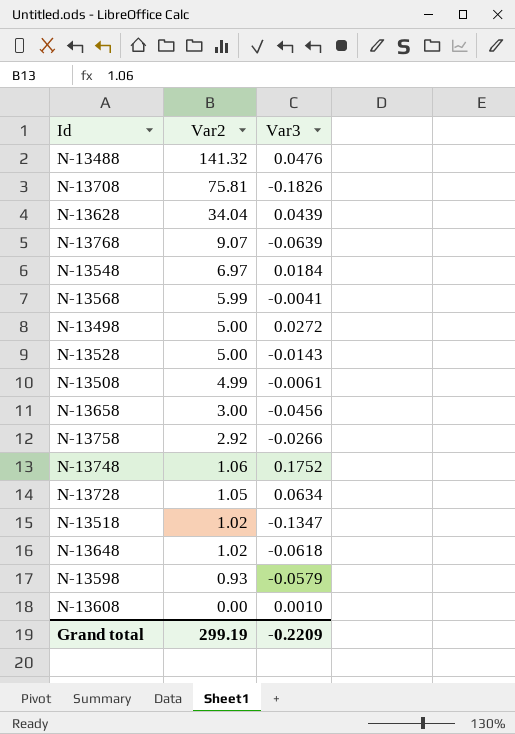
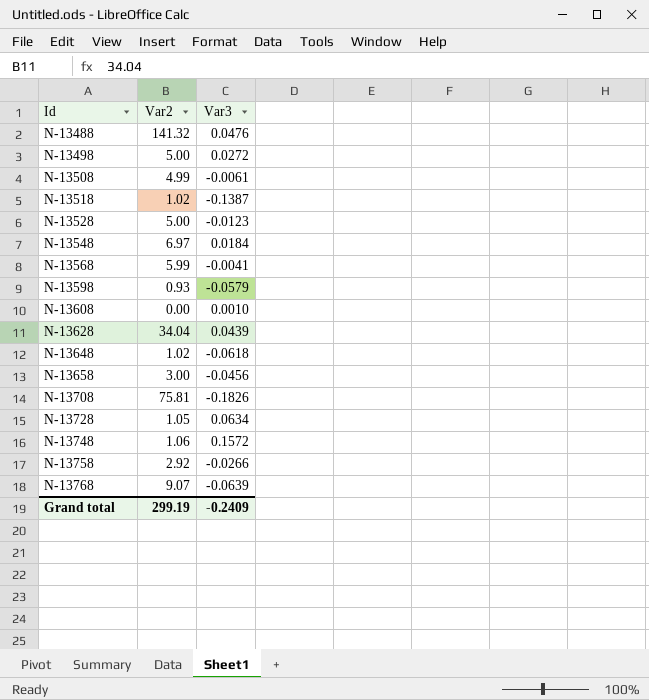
row order: Var2 descending -> Id ascending
N-13518 | Var3: -0.1347 -> -0.1387
N-13528 | Var3: -0.0143 -> -0.0123
N-13748 | Var3: 0.1752 -> 0.1572
Grand total | Var3: -0.2209 -> -0.2409

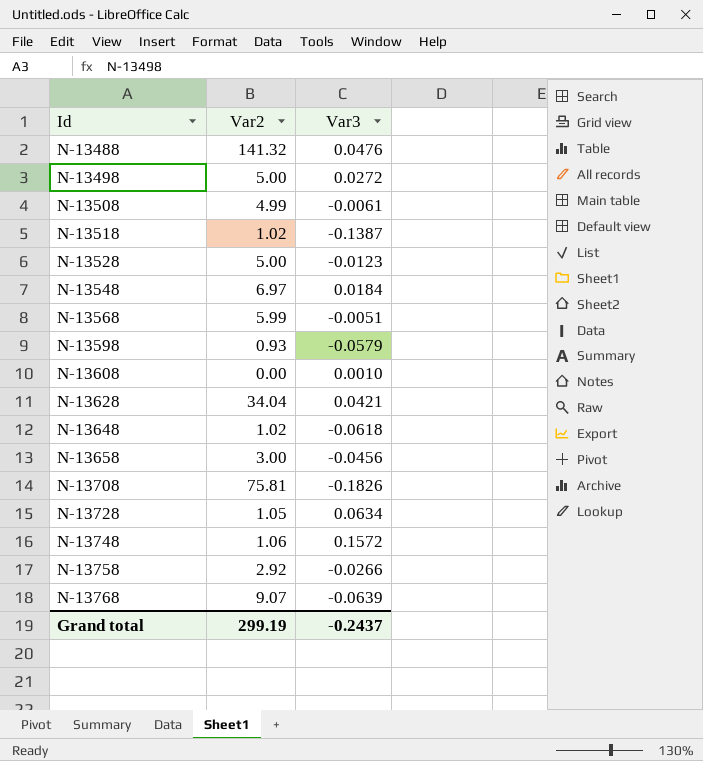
N-13568 | Var3: -0.0041 -> -0.0051
N-13628 | Var3: 0.0439 -> 0.0421
Grand total | Var3: -0.2409 -> -0.2437

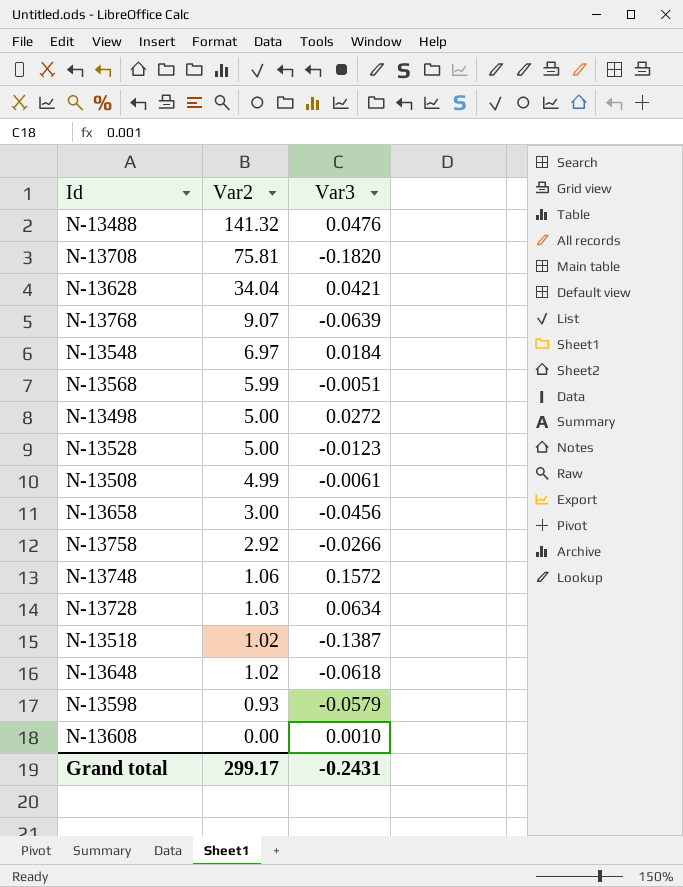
row order: Id ascending -> Var2 descending
N-13708 | Var3: -0.1826 -> -0.1820
N-13728 | Var2: 1.05 -> 1.03
Grand total | Var2: 299.19 -> 299.17
Grand total | Var3: -0.2437 -> -0.2431

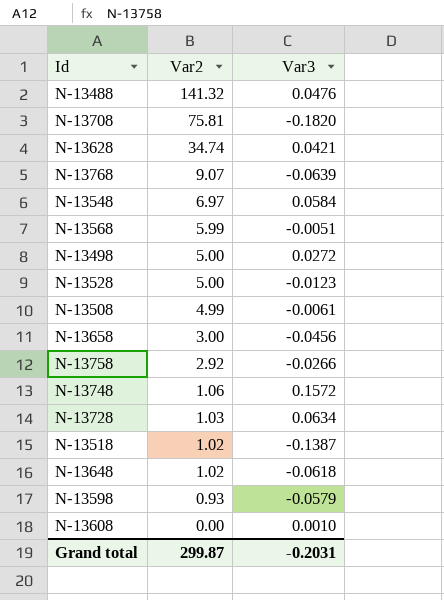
N-13628 | Var2: 34.04 -> 34.74
N-13548 | Var3: 0.0184 -> 0.0584
Grand total | Var2: 299.17 -> 299.87
Grand total | Var3: -0.2431 -> -0.2031

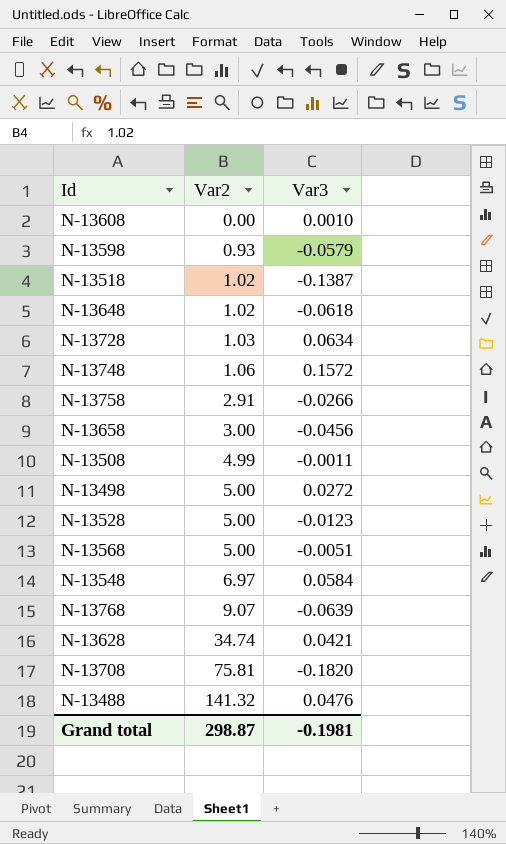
row order: Var2 descending -> Var2 ascending
N-13758 | Var2: 2.92 -> 2.91
N-13508 | Var3: -0.0061 -> -0.0011
N-13568 | Var2: 5.99 -> 5.00
Grand total | Var2: 299.87 -> 298.87
Grand total | Var3: -0.2031 -> -0.1981

